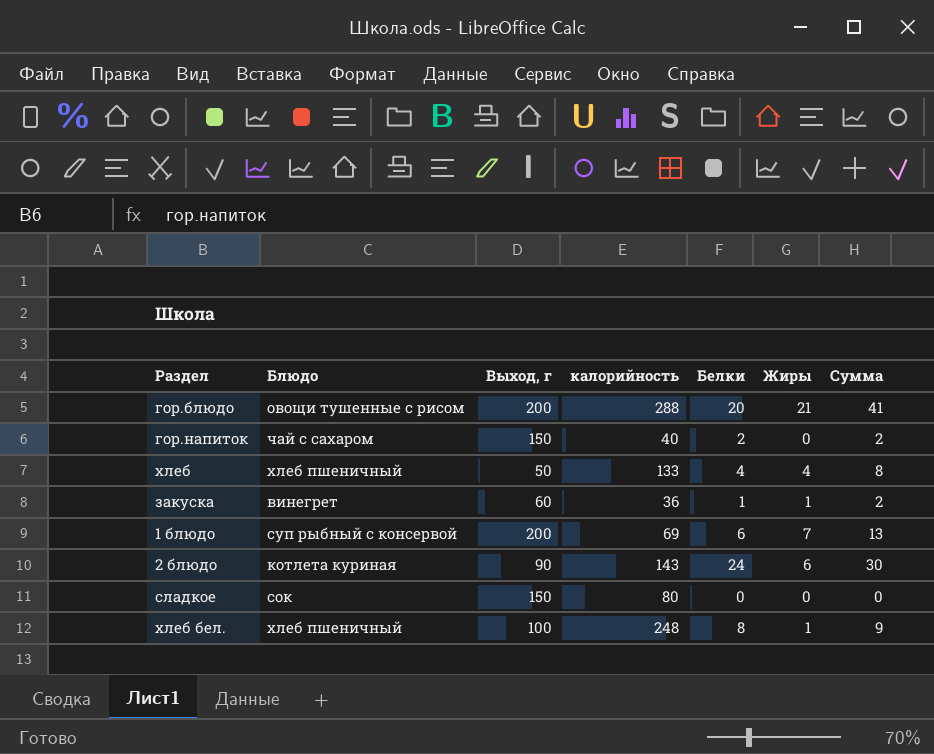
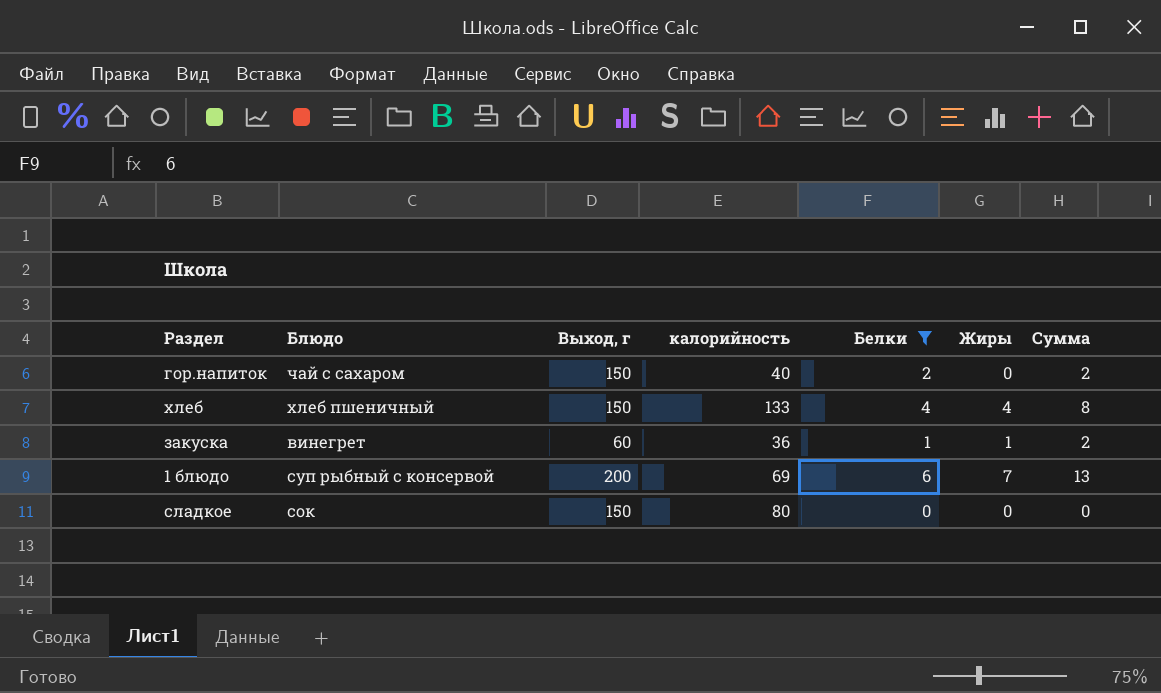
filter: none -> Белки <= 6
хлеб | Выход, г: 50 -> 150

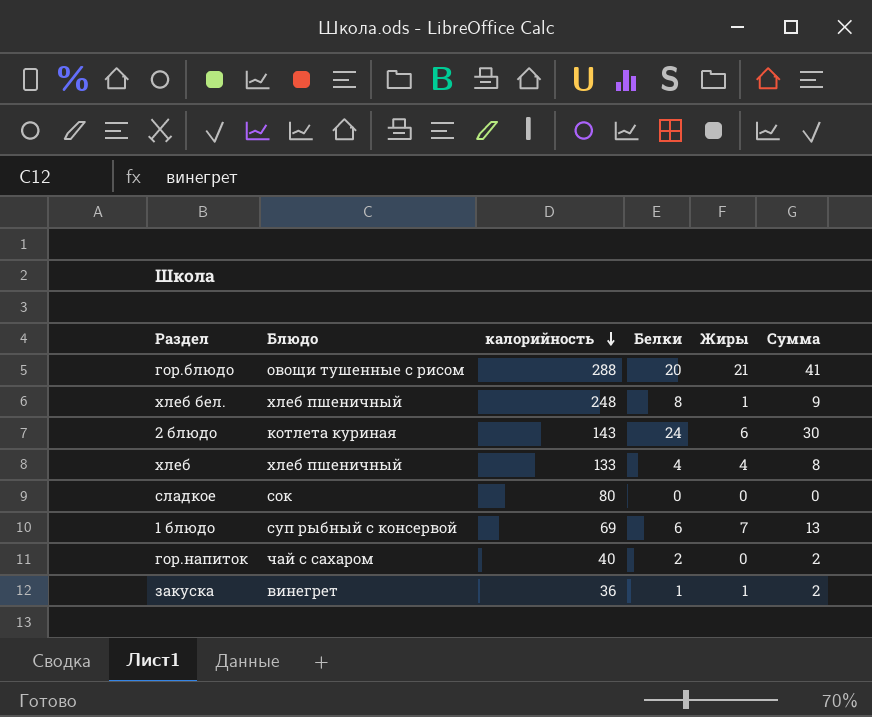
filter: Белки <= 6 -> none
row order: none -> калорийность descending
column Выход, г | position: 3 -> none

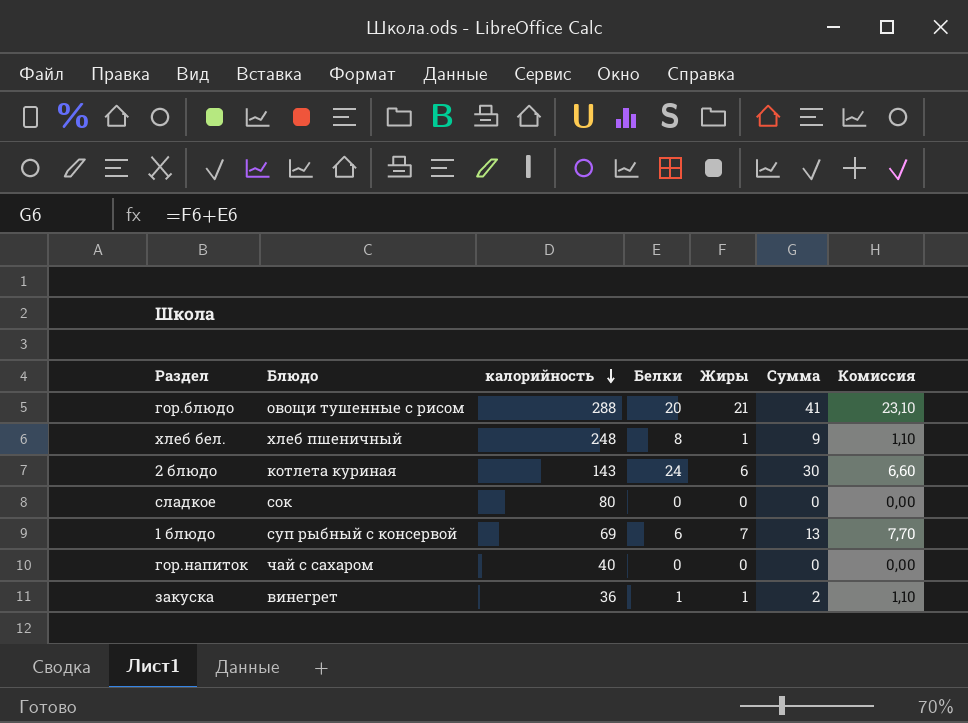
column Комиссия | formula: none -> [Жиры] * 1,1
row хлеб: хлеб пшеничный | 133 | 4 | 4 | 8 -> none
гор.напиток | Белки: 2 -> 0
гор.напиток | Сумма: 2 -> 0

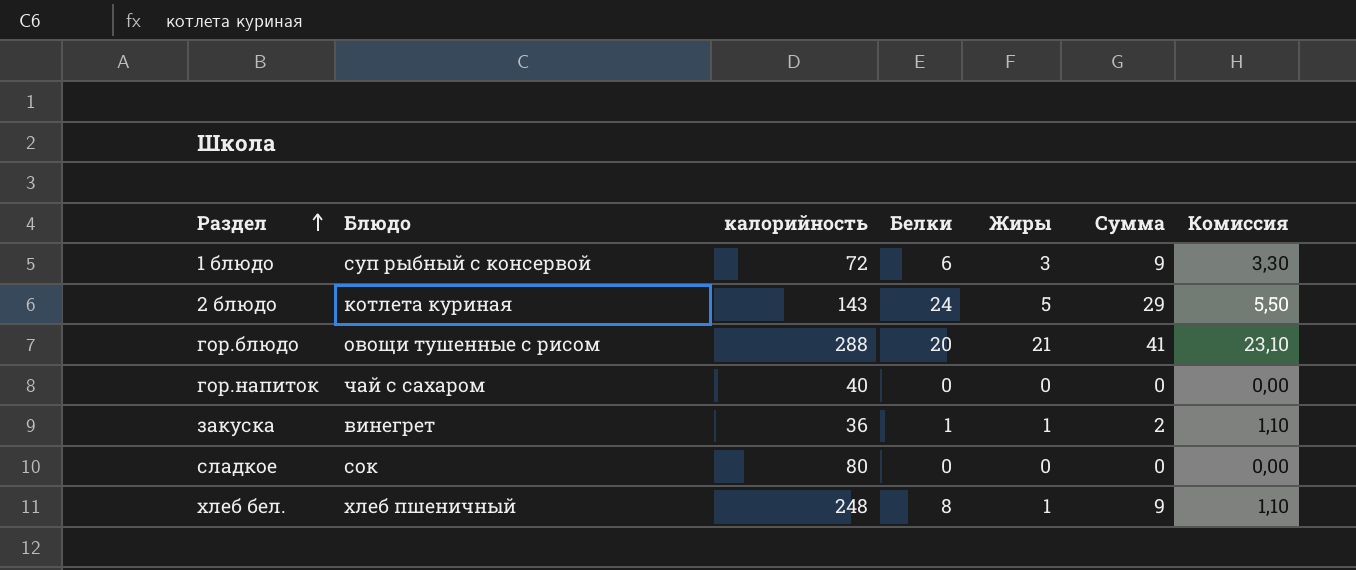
row order: калорийность descending -> Раздел ascending
1 блюдо | калорийность: 69 -> 72
1 блюдо | Жиры: 7 -> 3
1 блюдо | Сумма: 13 -> 9
1 блюдо | Комиссия: 7,70 -> 3,30
2 блюдо | Жиры: 6 -> 5
2 блюдо | Сумма: 30 -> 29
2 блюдо | Комиссия: 6,60 -> 5,50

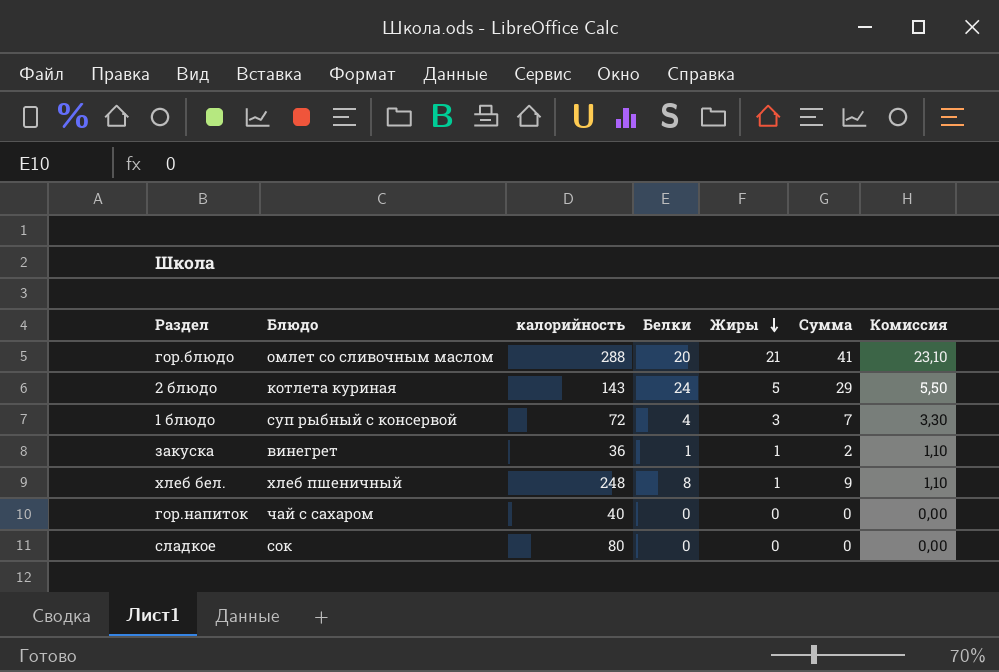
row order: Раздел ascending -> Жиры descending
гор.блюдо | Блюдо: овощи тушенные с рисом -> омлет со сливочным маслом
1 блюдо | Белки: 6 -> 4
1 блюдо | Сумма: 9 -> 7

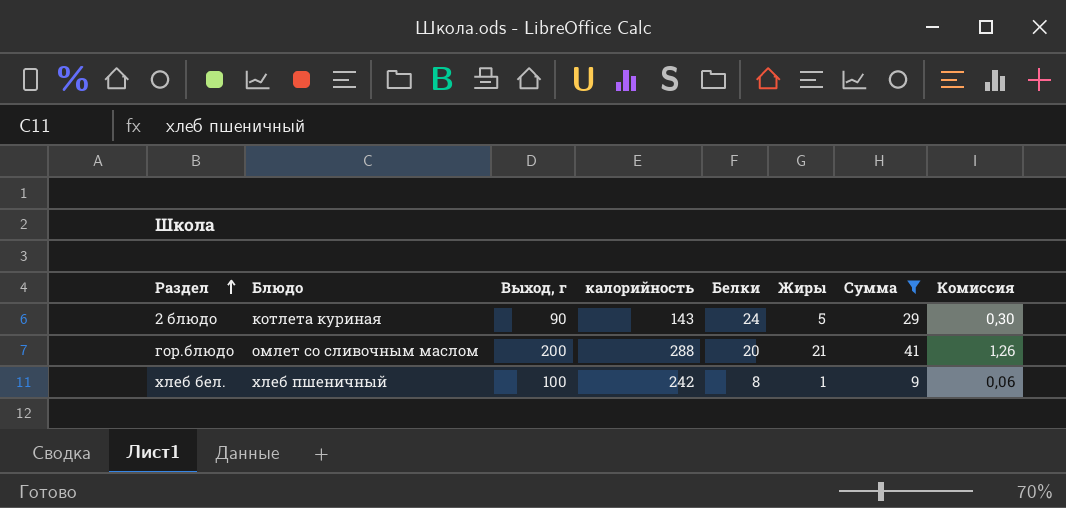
filter: none -> Сумма >= 9
row order: Жиры descending -> Раздел ascending
column Выход, г | position: none -> 3
column Комиссия | formula: [Жиры] * 1,1 -> [Жиры] * 0,06
хлеб бел. | калорийность: 248 -> 242

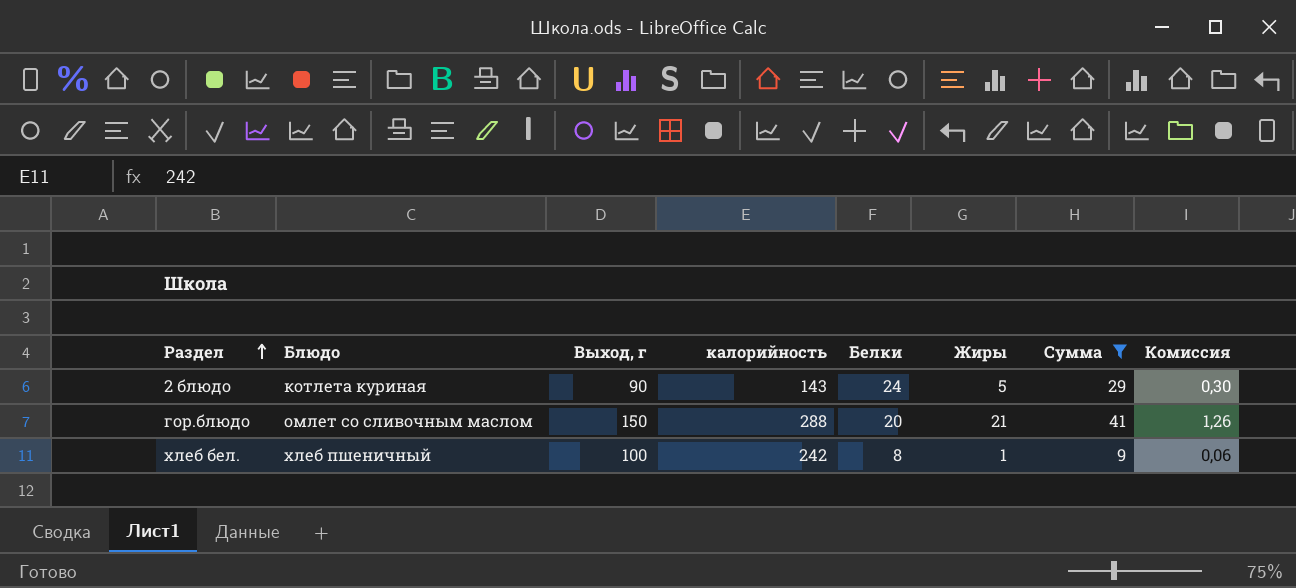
гор.блюдо | Выход, г: 200 -> 150

